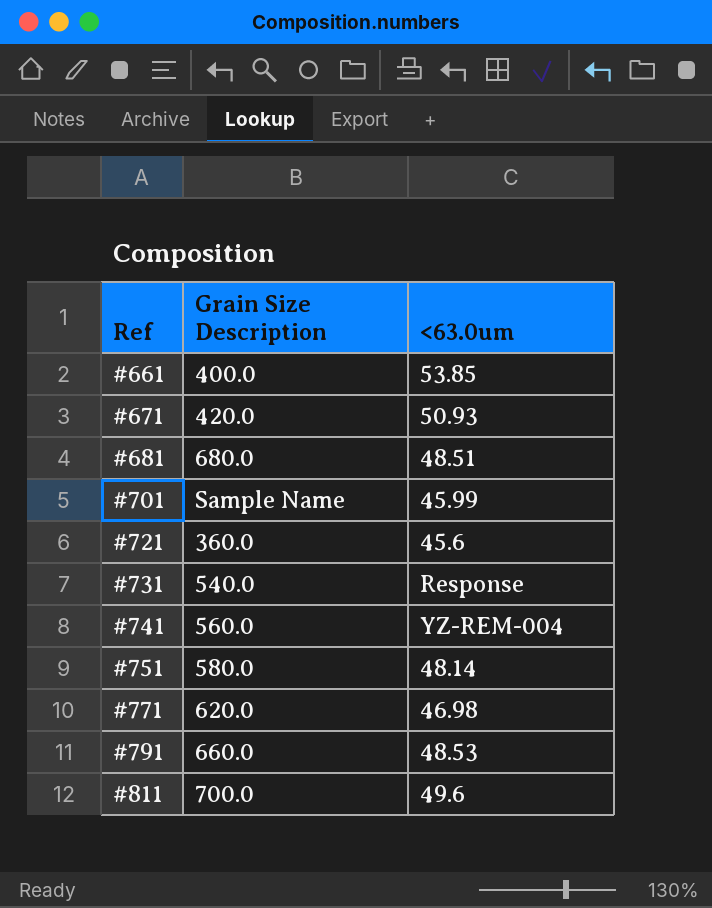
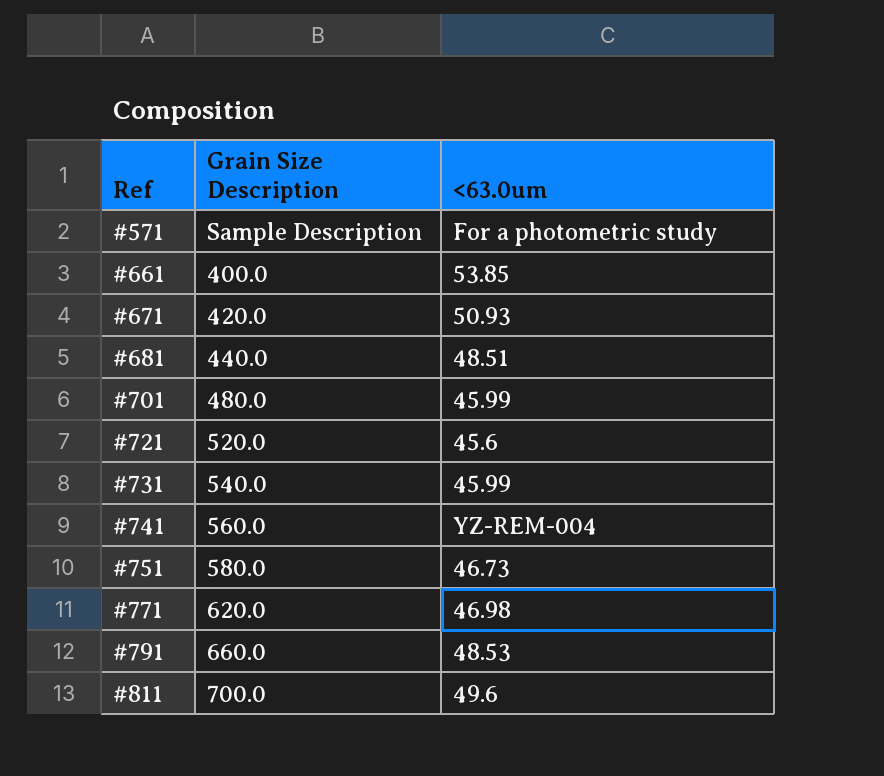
row #571: none -> Sample Description | For a photometric study
#681 | Grain Size Description: 680.0 -> 440.0
#701 | Grain Size Description: Sample Name -> 480.0
#721 | Grain Size Description: 360.0 -> 520.0
#731 | <63.0um: Response -> 45.99
#751 | <63.0um: 48.14 -> 46.73

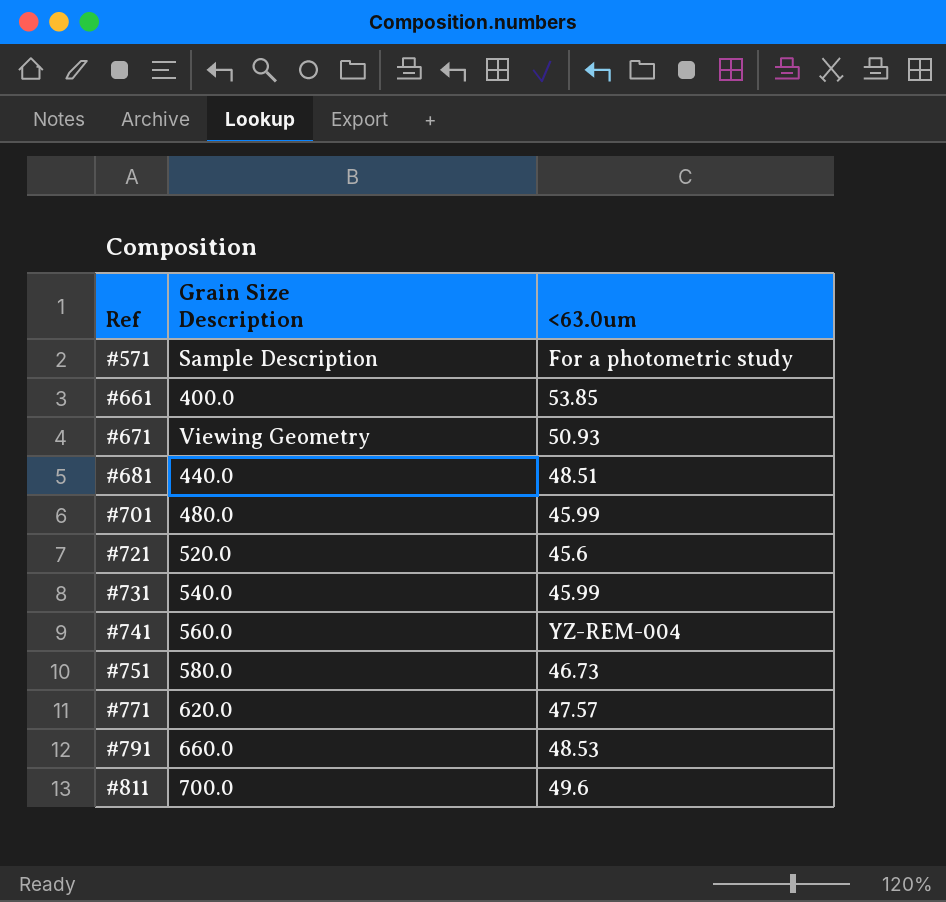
#671 | Grain Size Description: 420.0 -> Viewing Geometry
#771 | <63.0um: 46.98 -> 47.57

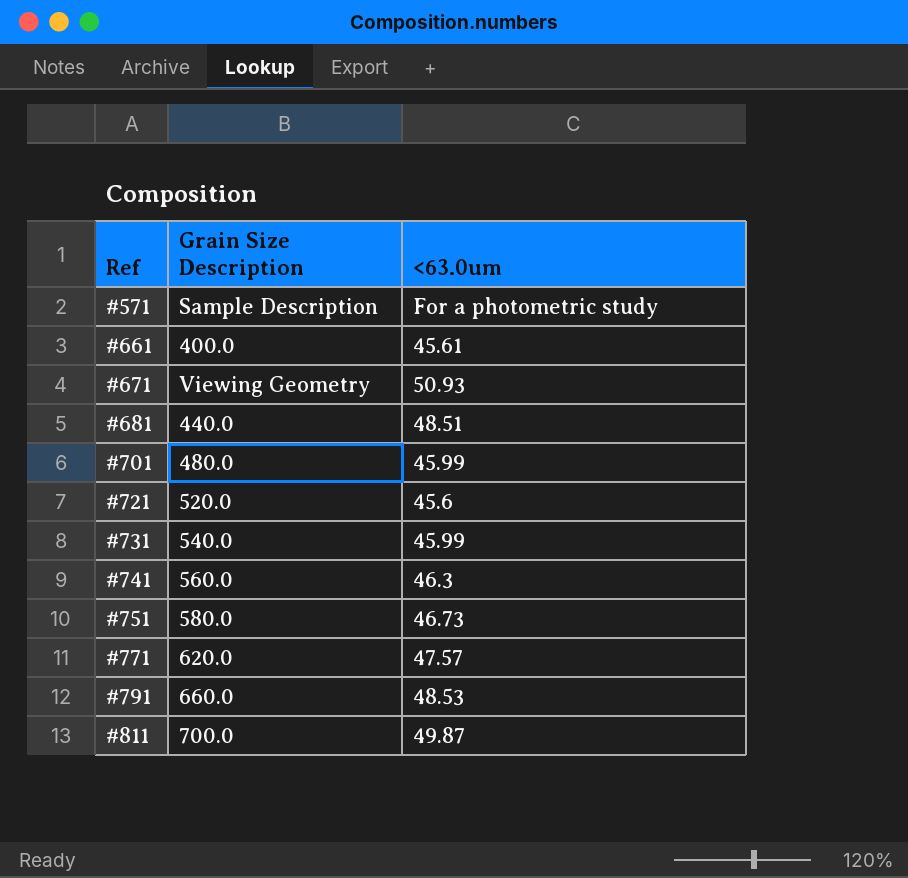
#661 | <63.0um: 53.85 -> 45.61
#741 | <63.0um: YZ-REM-004 -> 46.3
#811 | <63.0um: 49.6 -> 49.87

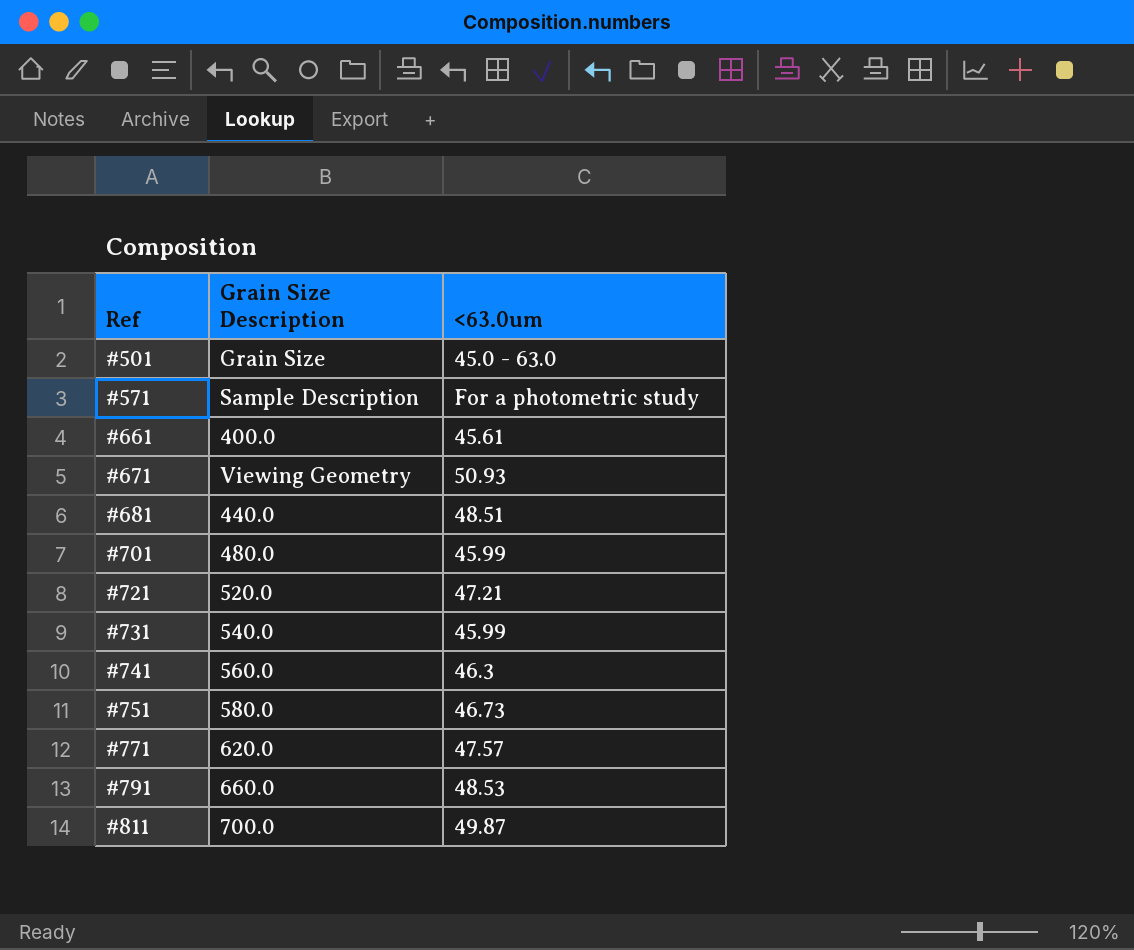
row #501: none -> Grain Size | 45.0 - 63.0
#721 | <63.0um: 45.6 -> 47.21

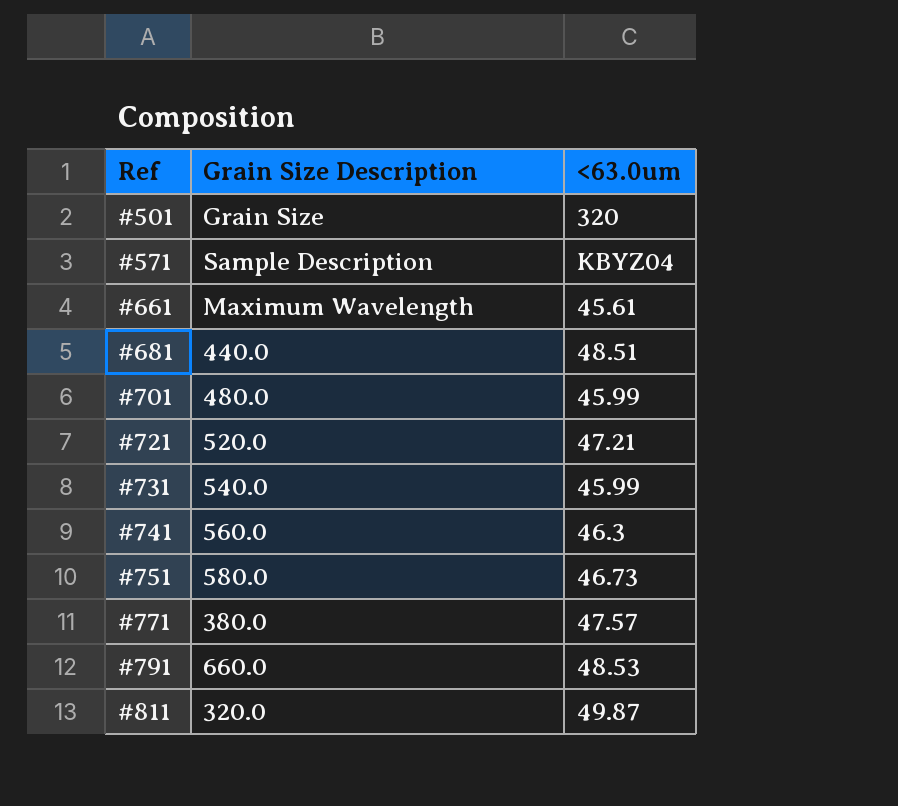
row #671: Viewing Geometry | 50.93 -> none
#501 | <63.0um: 45.0 - 63.0 -> 320
#571 | <63.0um: For a photometric study -> KBYZ04
#661 | Grain Size Description: 400.0 -> Maximum Wavelength
#771 | Grain Size Description: 620.0 -> 380.0
#811 | Grain Size Description: 700.0 -> 320.0

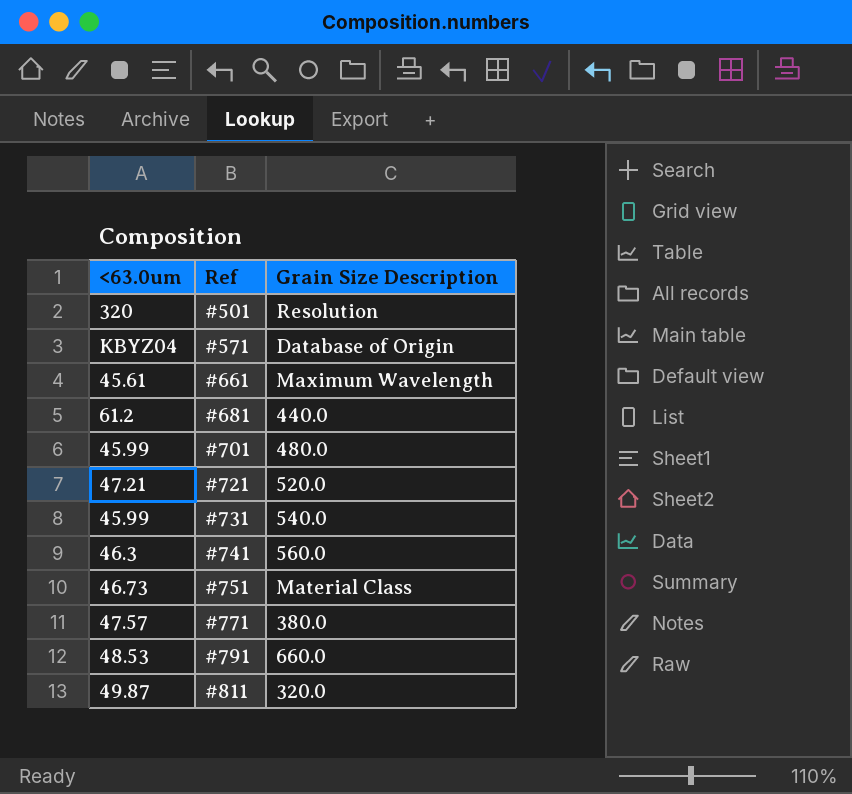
column <63.0um | position: 3 -> 1
#501 | Grain Size Description: Grain Size -> Resolution
#571 | Grain Size Description: Sample Description -> Database of Origin
#681 | <63.0um: 48.51 -> 61.2
#751 | Grain Size Description: 580.0 -> Material Class

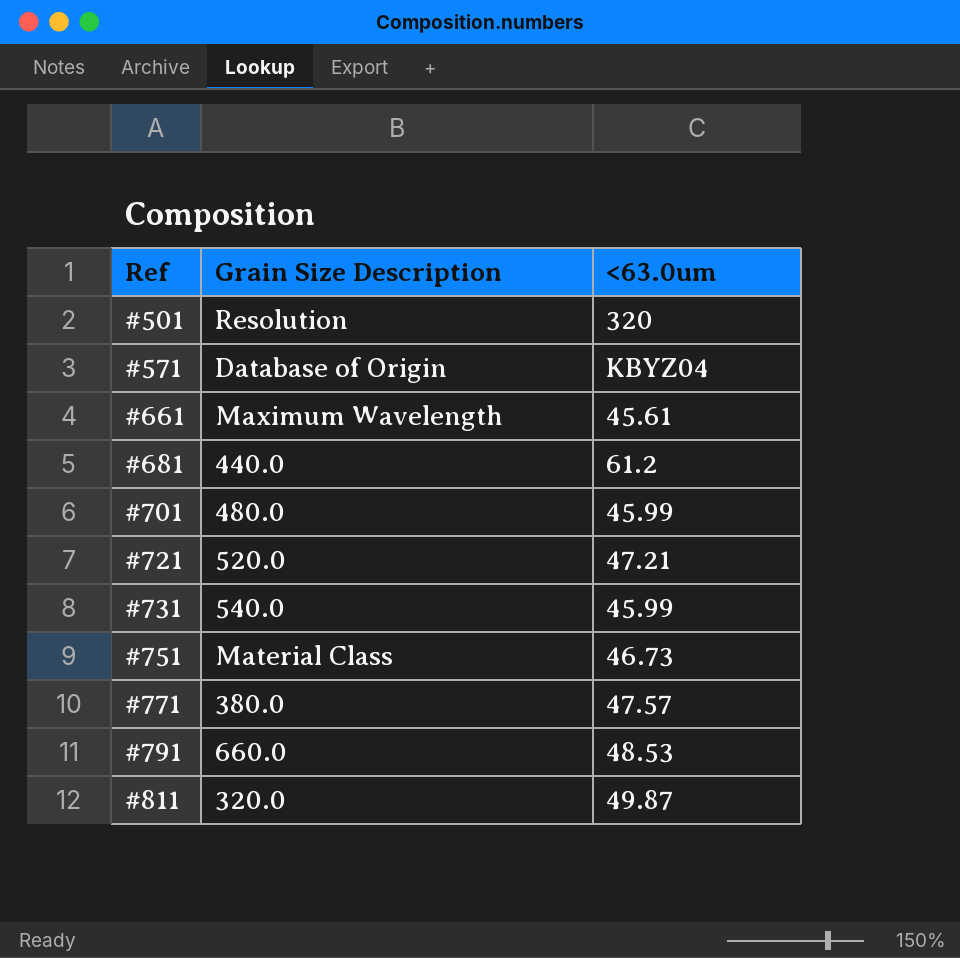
column <63.0um | position: 1 -> 3
row #741: 46.3 | 560.0 -> none

